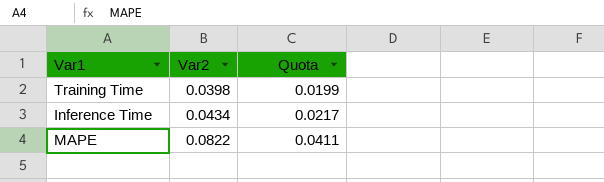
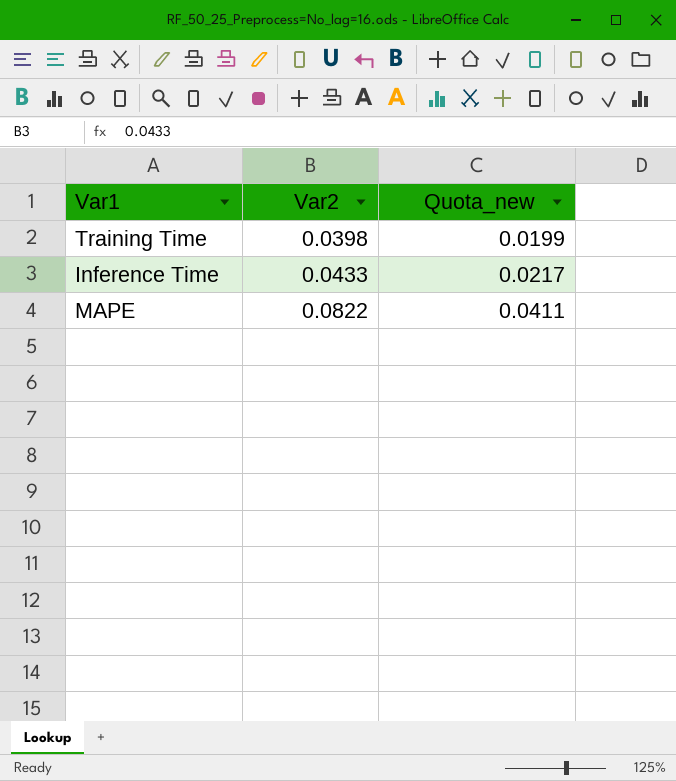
column name: Quota -> Quota_new
Inference Time | Var2: 0.0434 -> 0.0433

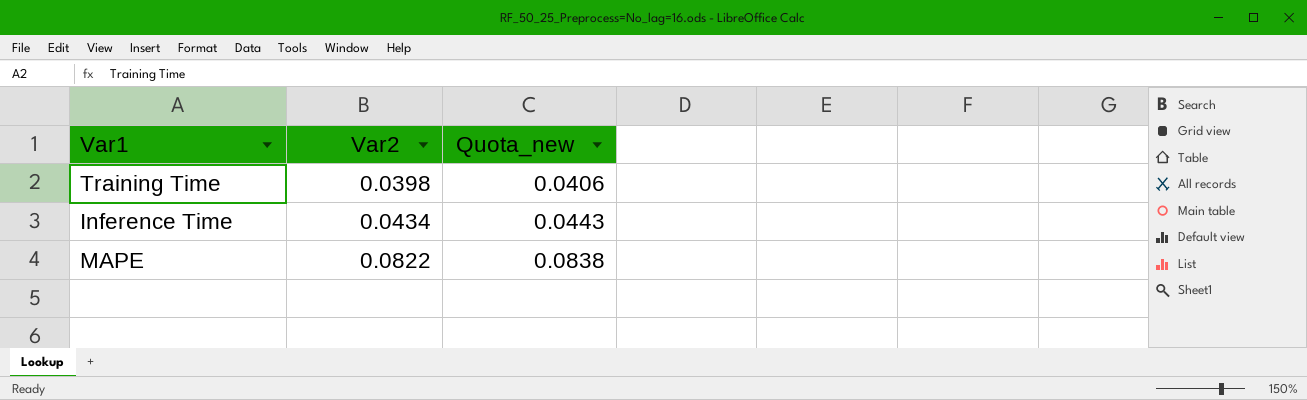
column Quota_new | formula: [Var2] * 0.5 -> [Var2] * 1.02
Inference Time | Var2: 0.0433 -> 0.0434

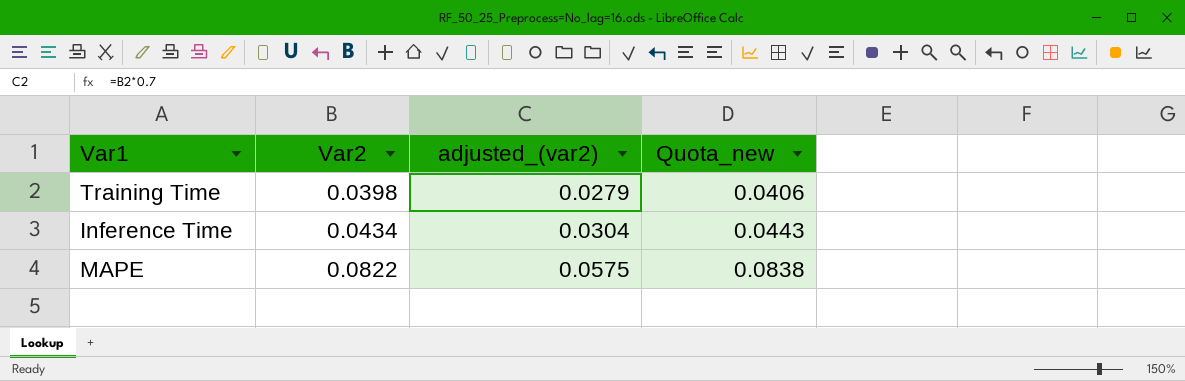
column adjusted_(var2) | formula: none -> [Var2] * 0.7

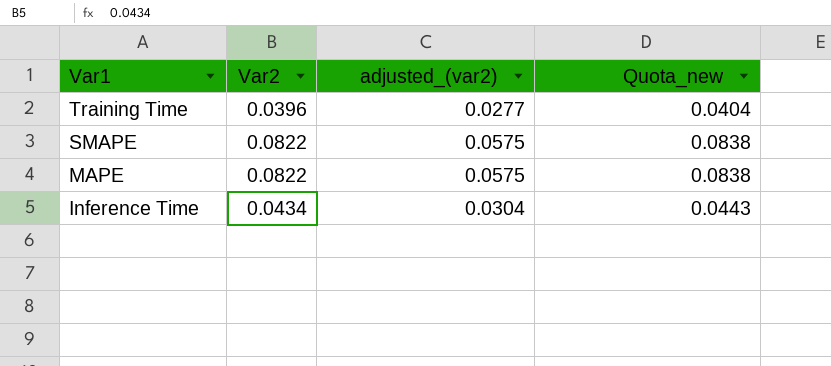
row order: Var2 ascending -> Var1 descending
Training Time | Var2: 0.0398 -> 0.0396
Training Time | adjusted_(var2): 0.0279 -> 0.0277
Training Time | Quota_new: 0.0406 -> 0.0404
row SMAPE: none -> 0.0822 | 0.0575 | 0.0838

